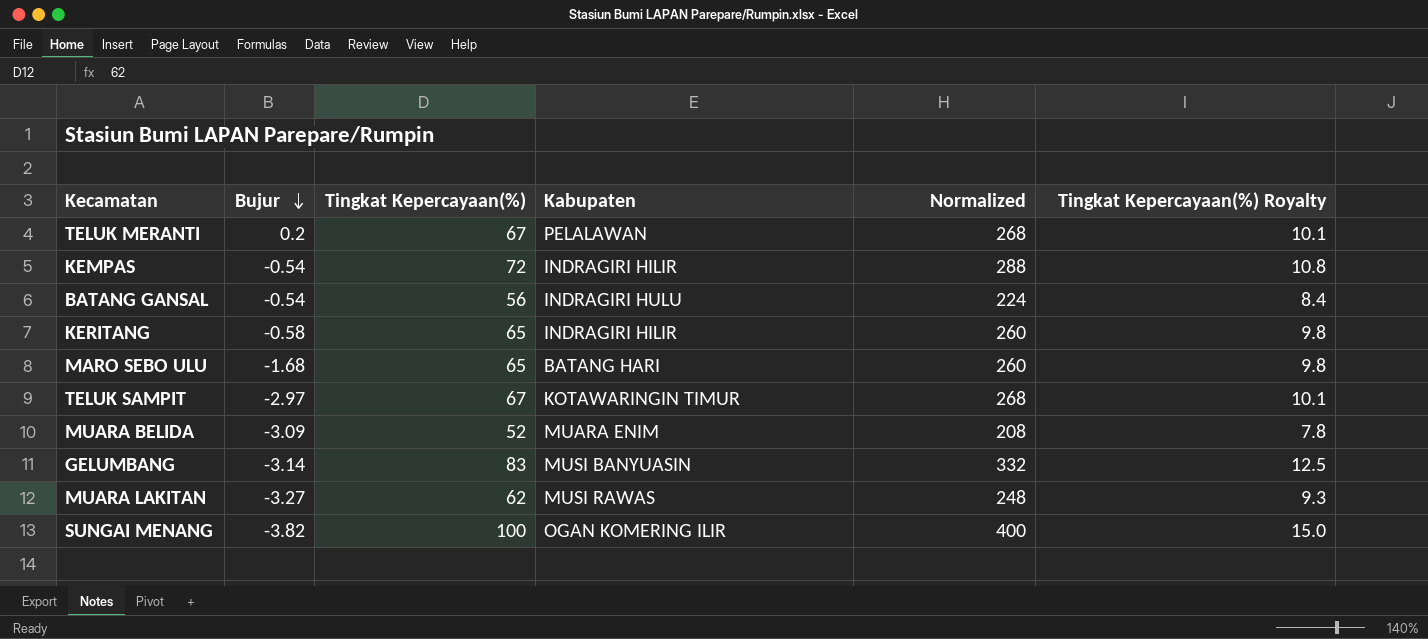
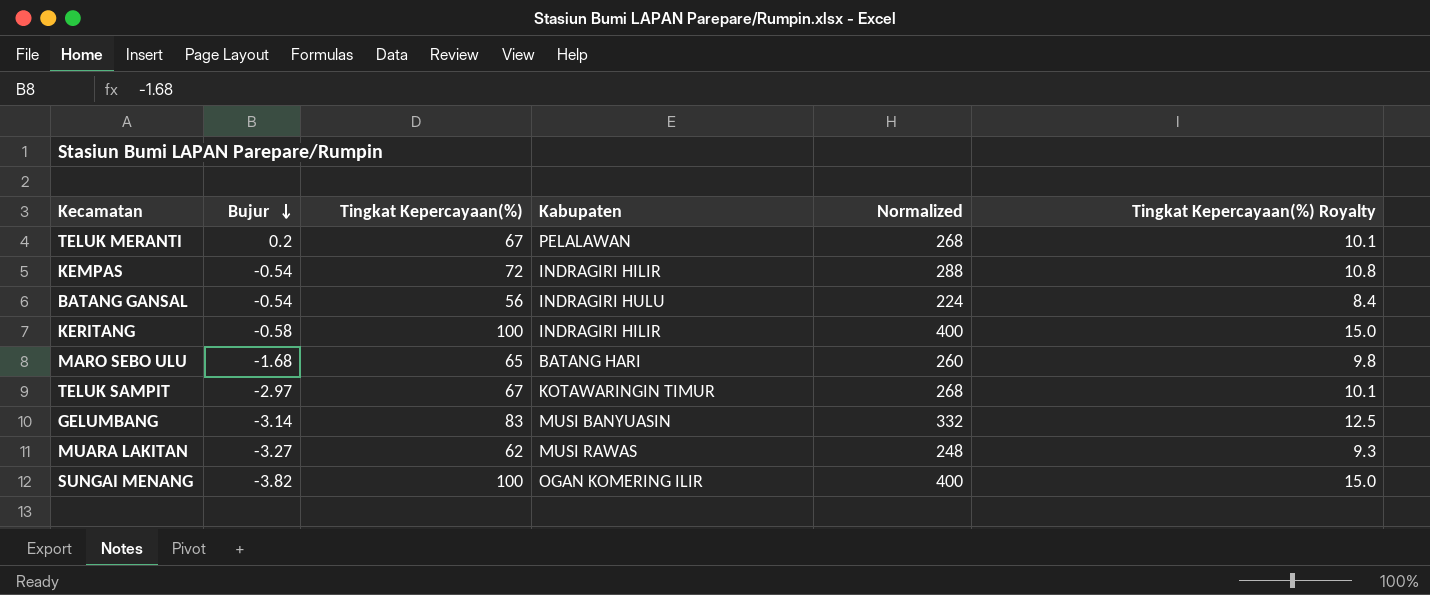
row MUARA BELIDA: -3.09 | 52 | MUARA ENIM | 208 | 7.8 -> none
KERITANG | Tingkat Kepercayaan(%): 65 -> 100
KERITANG | Normalized: 260 -> 400
KERITANG | Tingkat Kepercayaan(%) Royalty: 9.8 -> 15.0

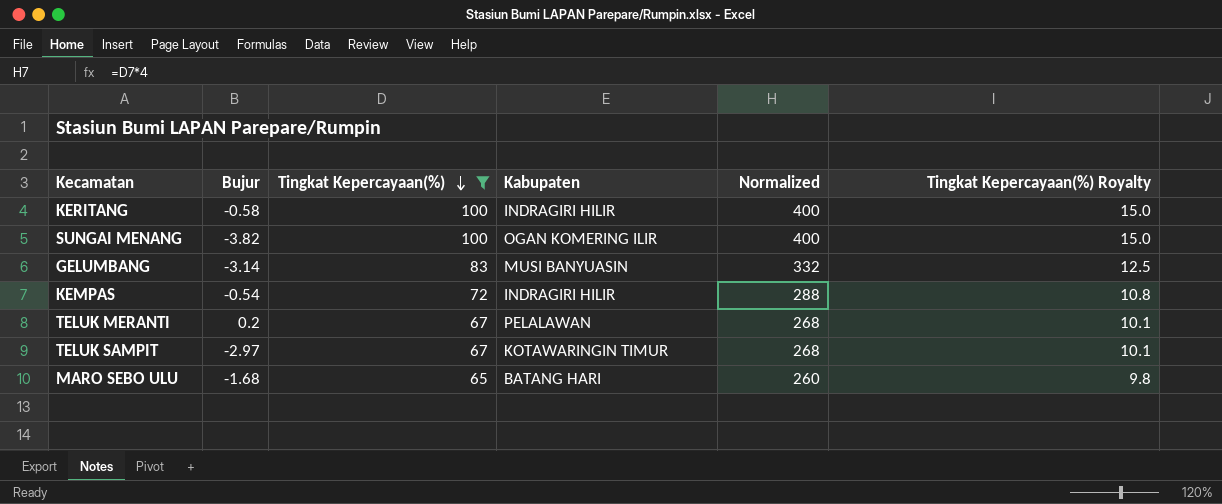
filter: none -> Tingkat Kepercayaan(%) >= 65
row order: Bujur descending -> Tingkat Kepercayaan(%) descending

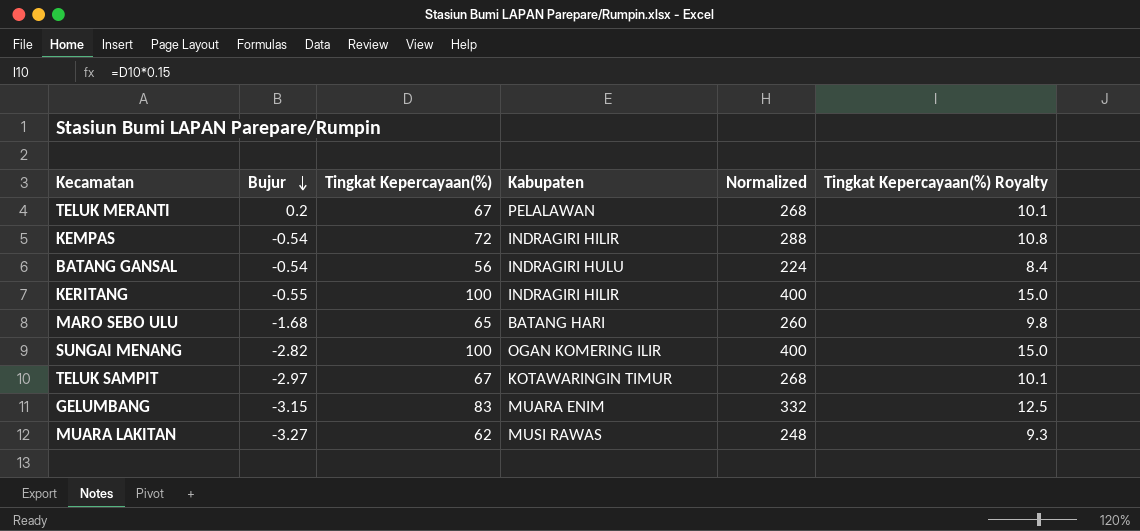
filter: Tingkat Kepercayaan(%) >= 65 -> none
row order: Tingkat Kepercayaan(%) descending -> Bujur descending
KERITANG | Bujur: -0.58 -> -0.55
SUNGAI MENANG | Bujur: -3.82 -> -2.82
GELUMBANG | Bujur: -3.14 -> -3.15
GELUMBANG | Kabupaten: MUSI BANYUASIN -> MUARA ENIM

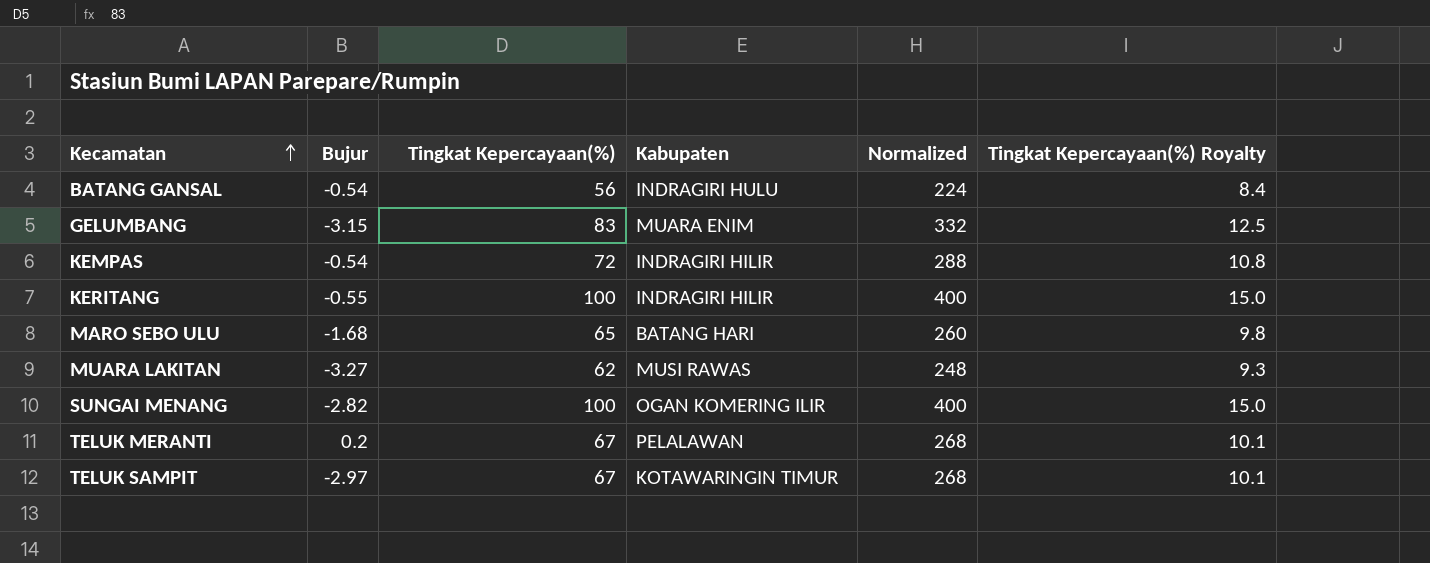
row order: Bujur descending -> Kecamatan ascending

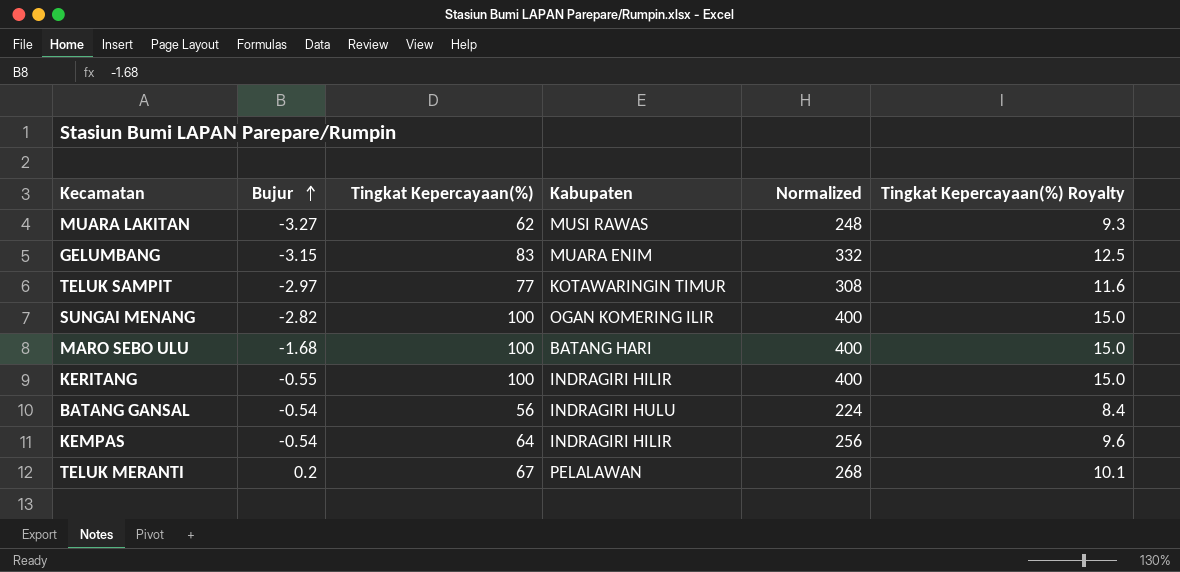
row order: Kecamatan ascending -> Bujur ascending
TELUK SAMPIT | Tingkat Kepercayaan(%): 67 -> 77
TELUK SAMPIT | Normalized: 268 -> 308
TELUK SAMPIT | Tingkat Kepercayaan(%) Royalty: 10.1 -> 11.6
MARO SEBO ULU | Tingkat Kepercayaan(%): 65 -> 100
MARO SEBO ULU | Normalized: 260 -> 400
MARO SEBO ULU | Tingkat Kepercayaan(%) Royalty: 9.8 -> 15.0
KEMPAS | Tingkat Kepercayaan(%): 72 -> 64
KEMPAS | Normalized: 288 -> 256
KEMPAS | Tingkat Kepercayaan(%) Royalty: 10.8 -> 9.6

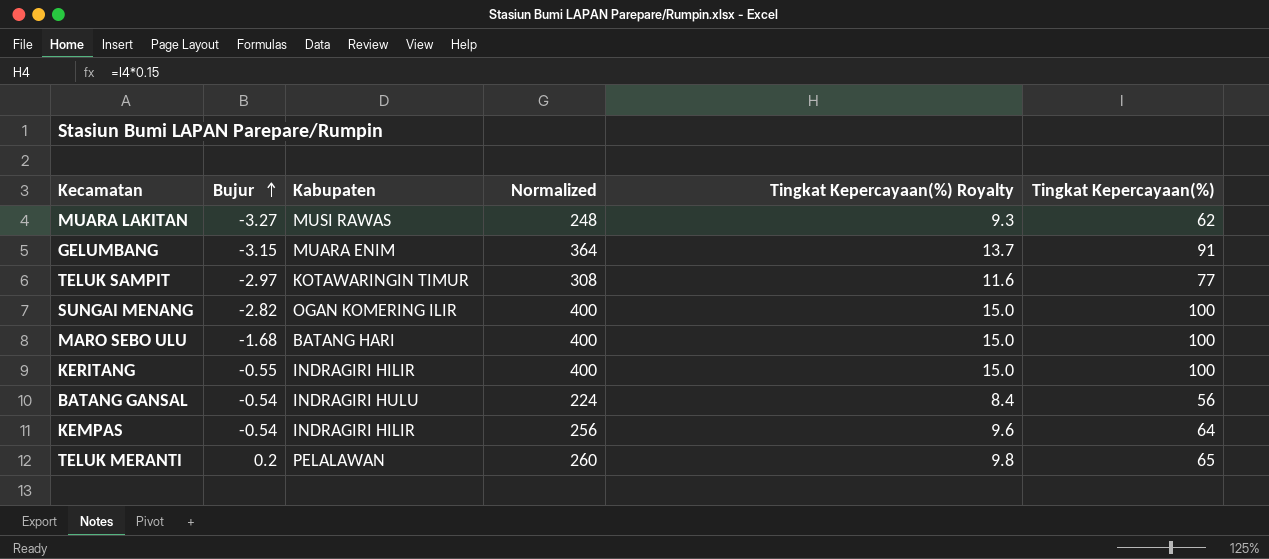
column Tingkat Kepercayaan(%) | position: 3 -> 6
GELUMBANG | Normalized: 332 -> 364
GELUMBANG | Tingkat Kepercayaan(%) Royalty: 12.5 -> 13.7
GELUMBANG | Tingkat Kepercayaan(%): 83 -> 91
TELUK MERANTI | Normalized: 268 -> 260
TELUK MERANTI | Tingkat Kepercayaan(%) Royalty: 10.1 -> 9.8
TELUK MERANTI | Tingkat Kepercayaan(%): 67 -> 65

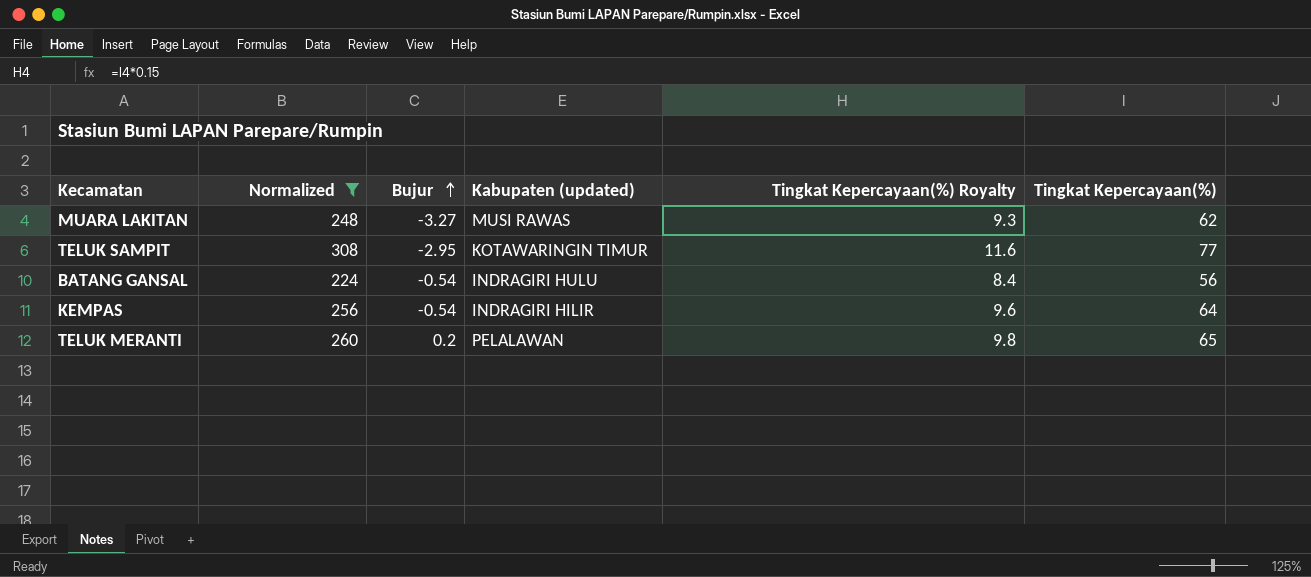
filter: none -> Normalized <= 308
column Normalized | position: 4 -> 2
column name: Kabupaten -> Kabupaten (updated)
TELUK SAMPIT | Bujur: -2.97 -> -2.95

